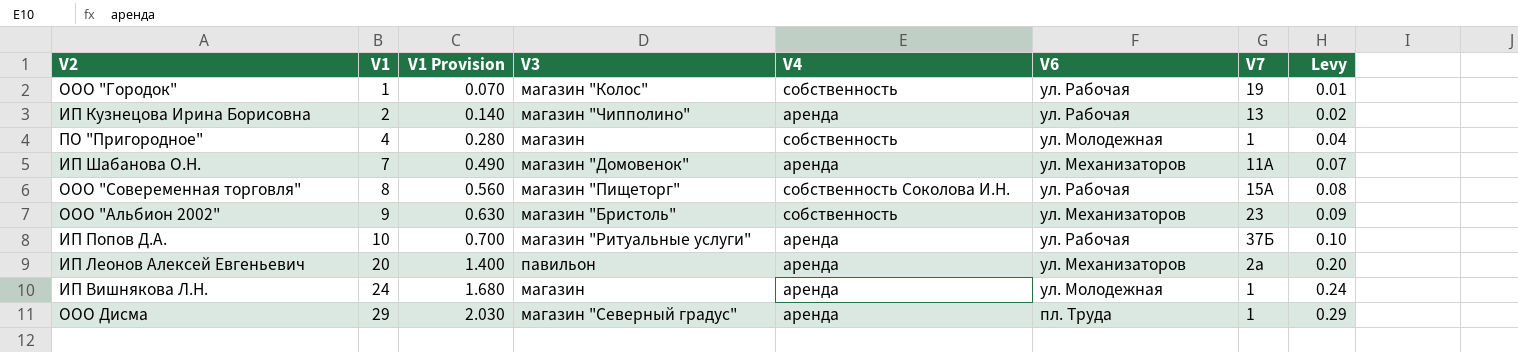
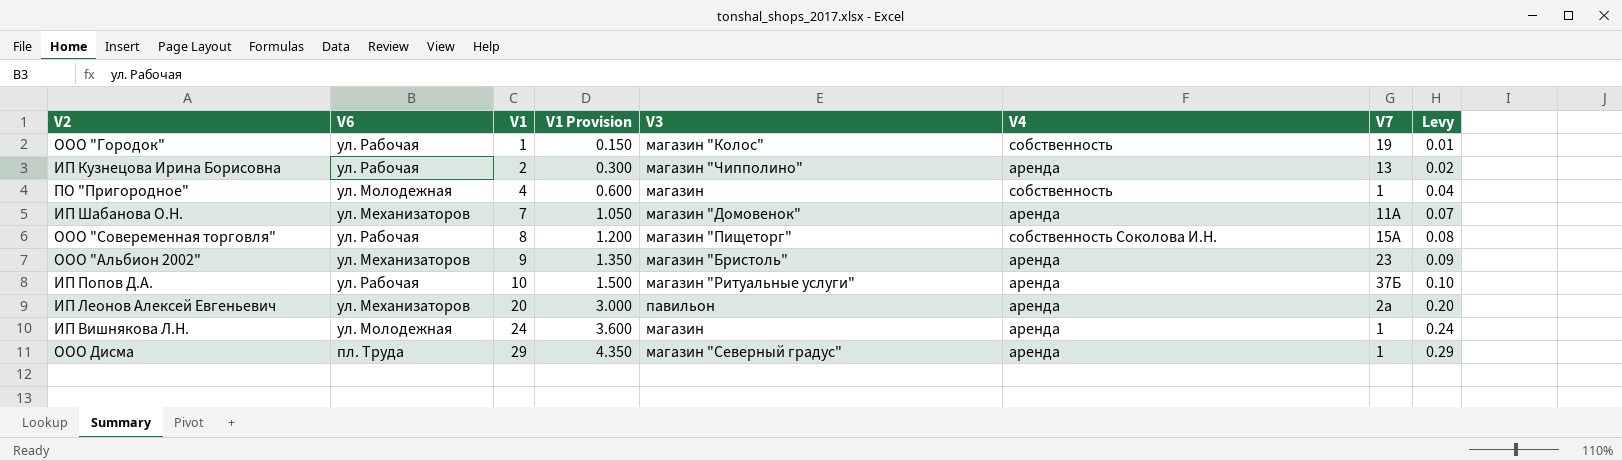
column V6 | position: 6 -> 2
column V1 Provision | formula: [V1] * 0.07 -> [V1] * 0.15
ООО "Альбион 2002" | V4: собственность -> аренда

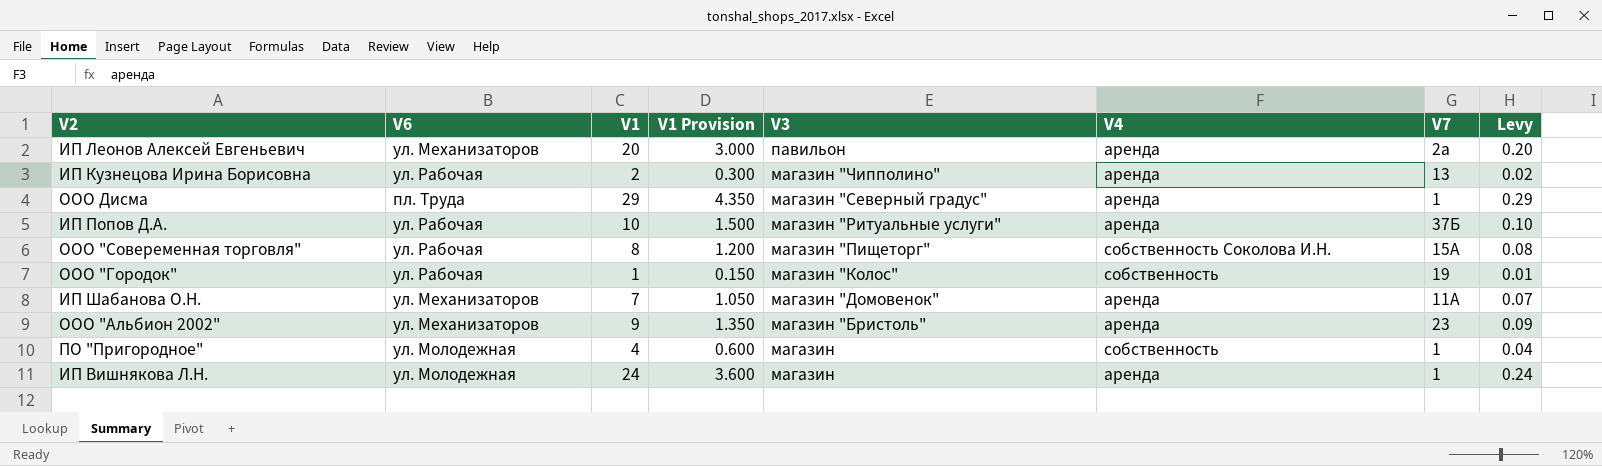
row order: V1 ascending -> V3 descending

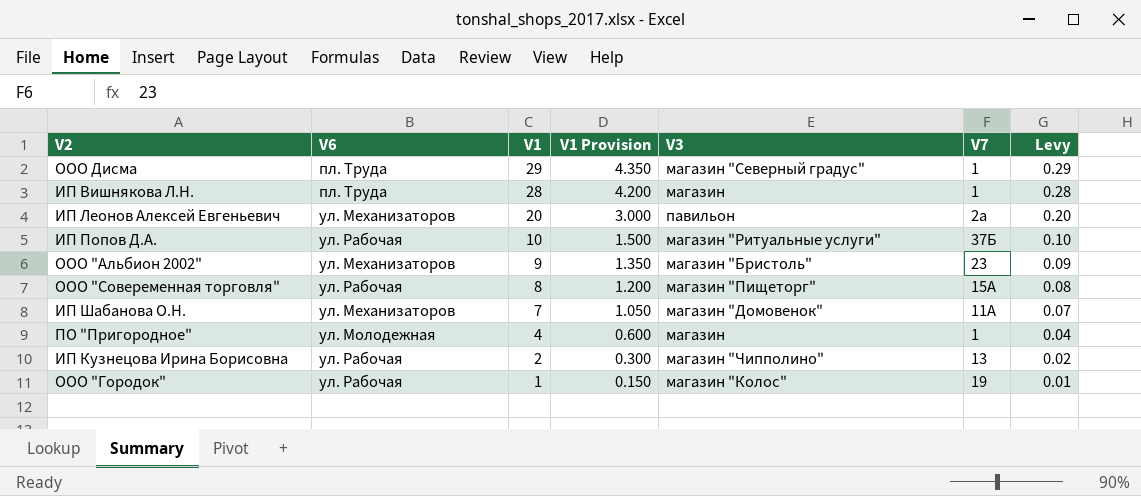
row order: V3 descending -> V1 descending
column V4 | position: 6 -> none
ИП Вишнякова Л.Н. | V6: ул. Молодежная -> пл. Труда
ИП Вишнякова Л.Н. | V1: 24 -> 28
ИП Вишнякова Л.Н. | V1 Provision: 3.600 -> 4.200
ИП Вишнякова Л.Н. | Levy: 0.24 -> 0.28

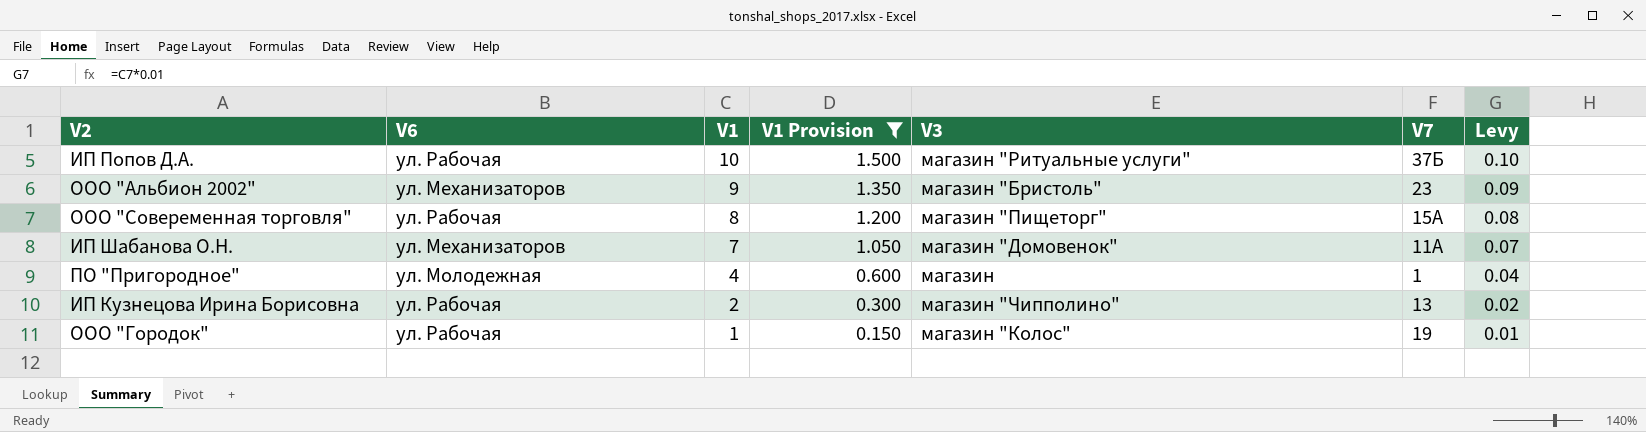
filter: none -> V1 Provision <= 1.500

